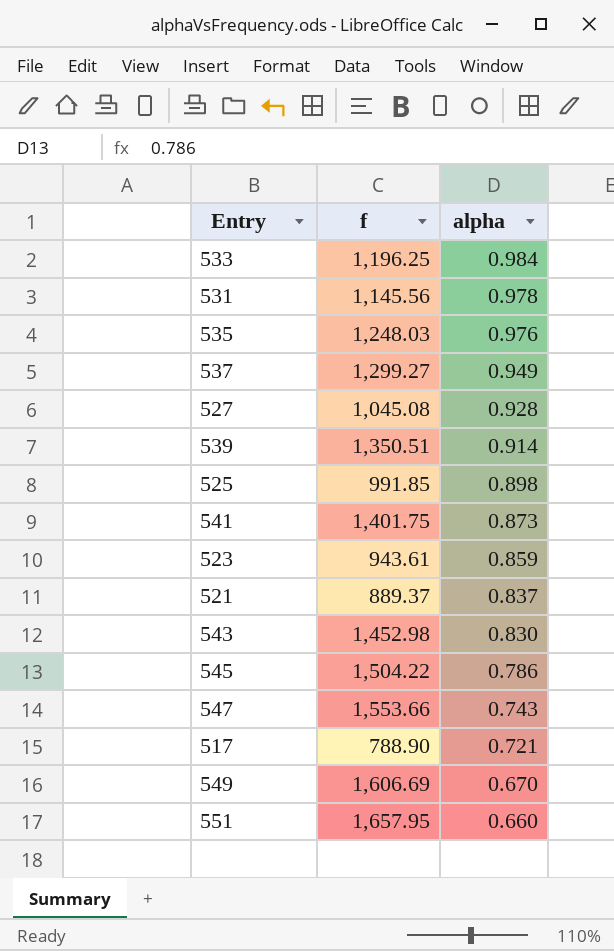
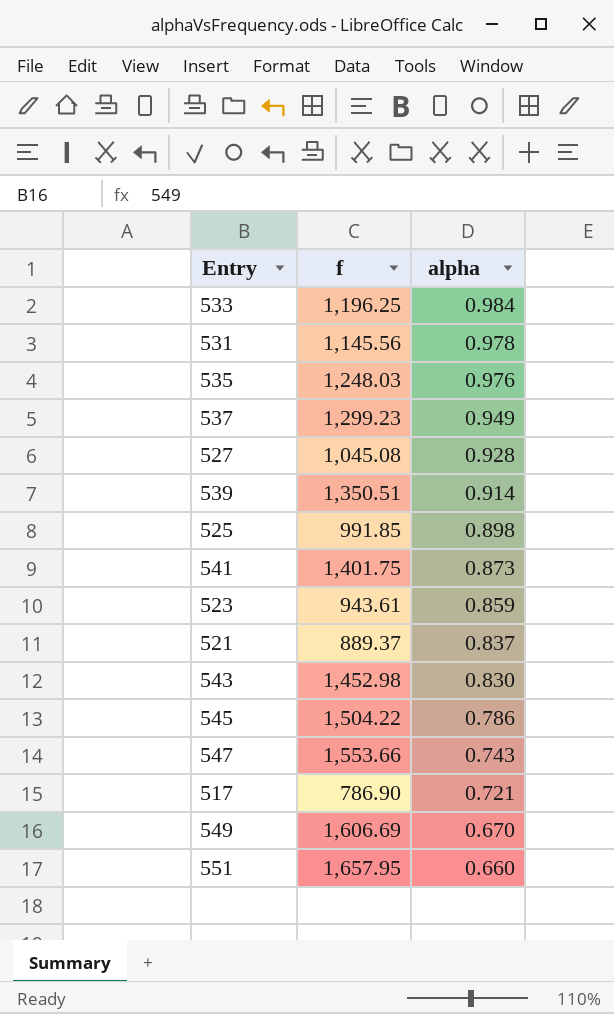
537 | f: 1,299.27 -> 1,299.23
517 | f: 788.90 -> 786.90

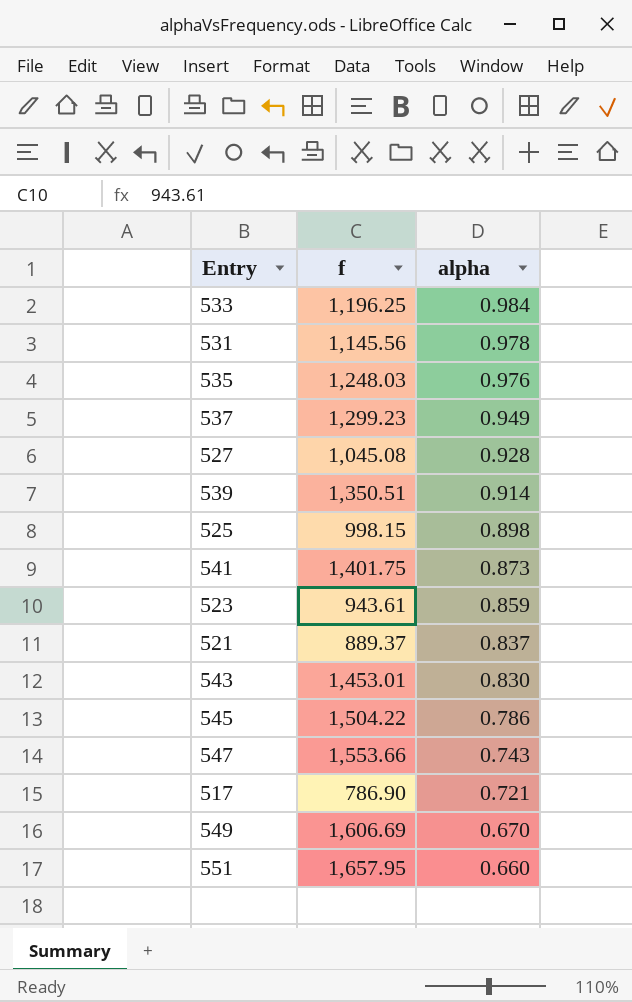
525 | f: 991.85 -> 998.15
543 | f: 1,452.98 -> 1,453.01

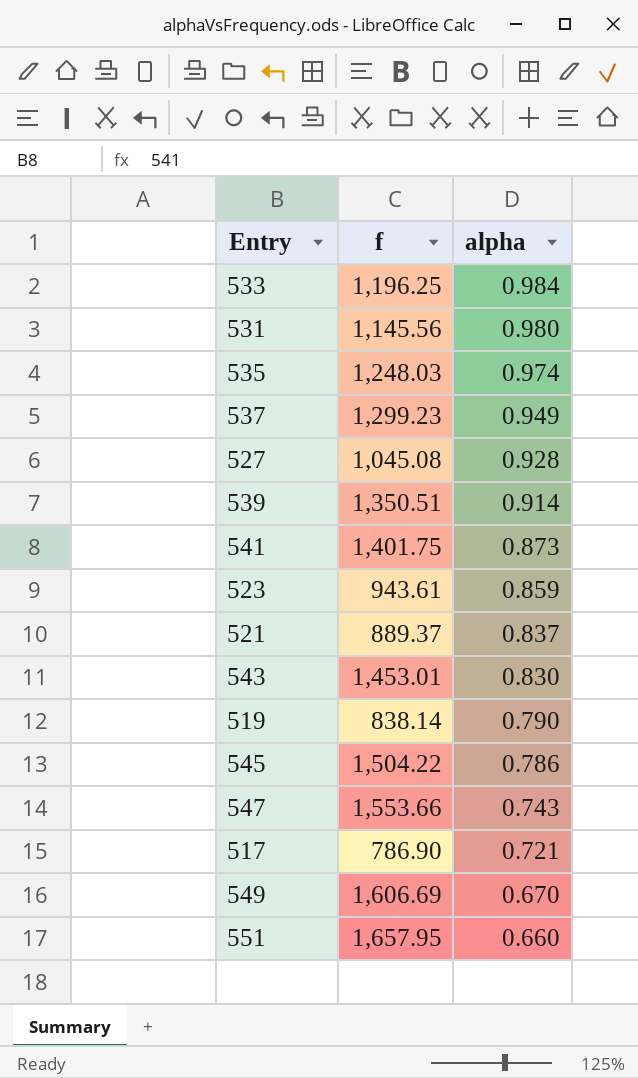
row 525: 998.15 | 0.898 -> none
531 | alpha: 0.978 -> 0.980
535 | alpha: 0.976 -> 0.974
row 519: none -> 838.14 | 0.790

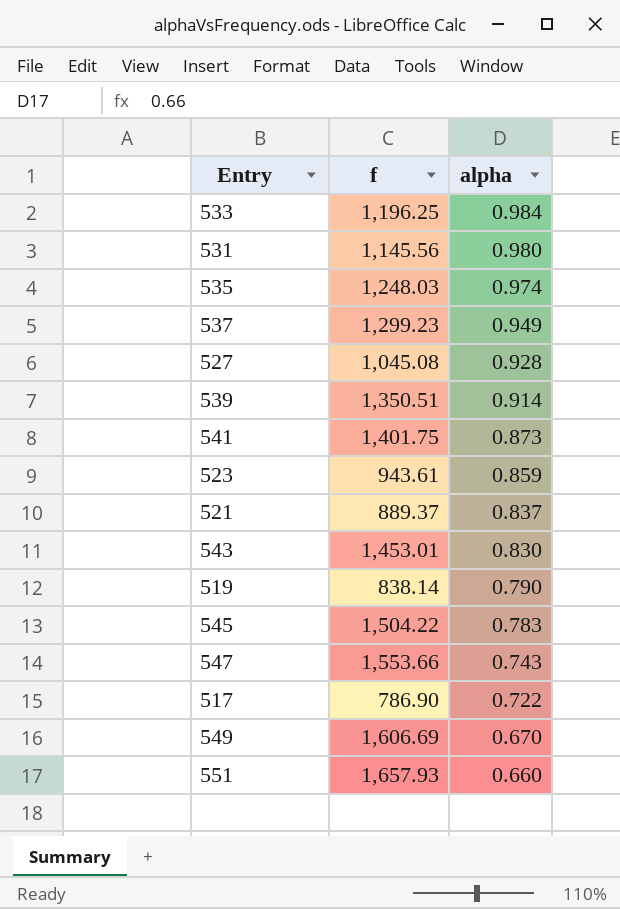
545 | alpha: 0.786 -> 0.783
517 | alpha: 0.721 -> 0.722
551 | f: 1,657.95 -> 1,657.93

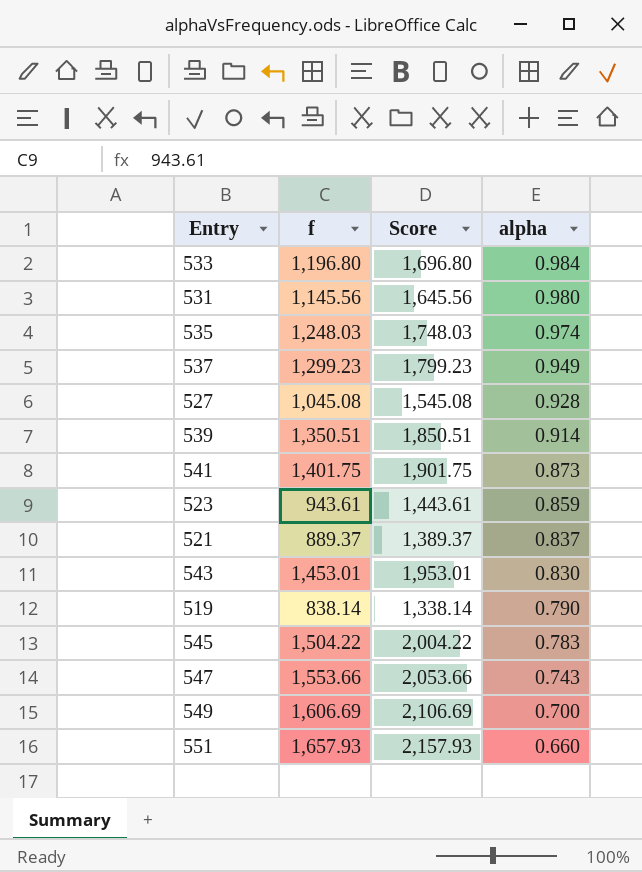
column Score | formula: none -> [f] + 500
row 517: 786.90 | 0.722 -> none
533 | f: 1,196.25 -> 1,196.80
549 | alpha: 0.670 -> 0.700

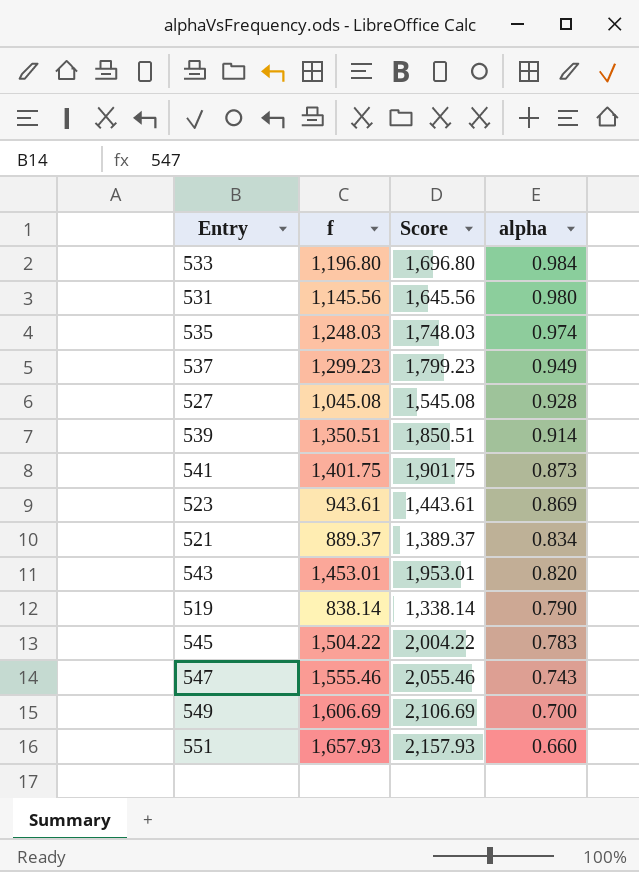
523 | alpha: 0.859 -> 0.869
521 | alpha: 0.837 -> 0.834
543 | alpha: 0.830 -> 0.820
547 | f: 1,553.66 -> 1,555.46
547 | Score: 2,053.66 -> 2,055.46

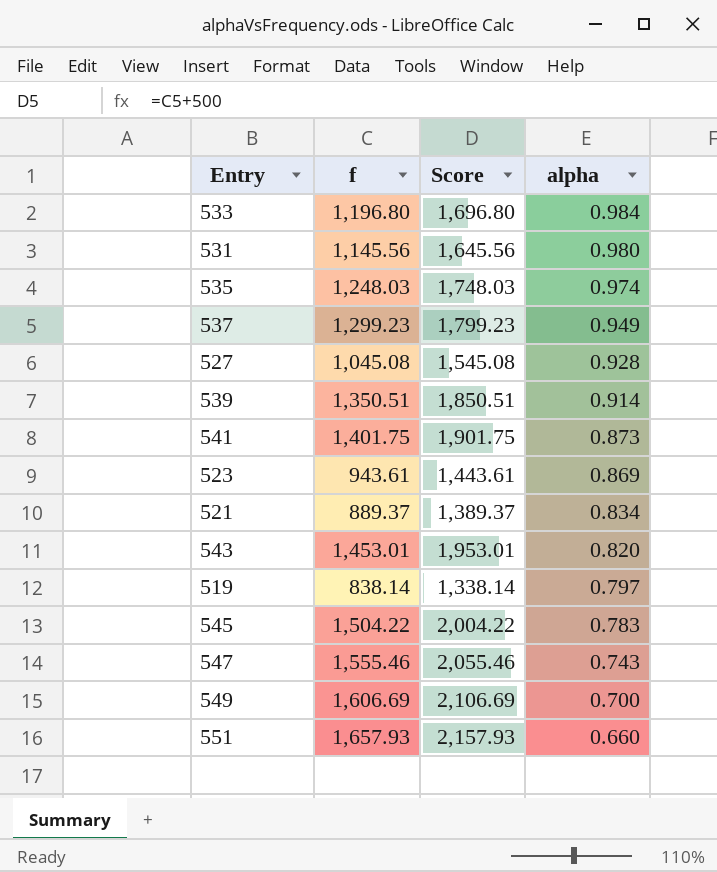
519 | alpha: 0.790 -> 0.797

